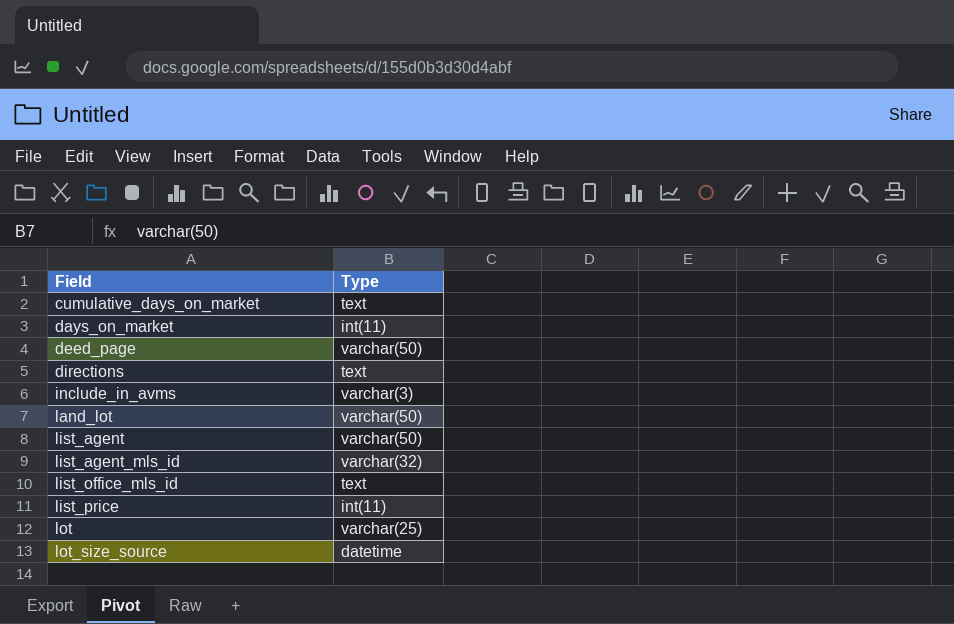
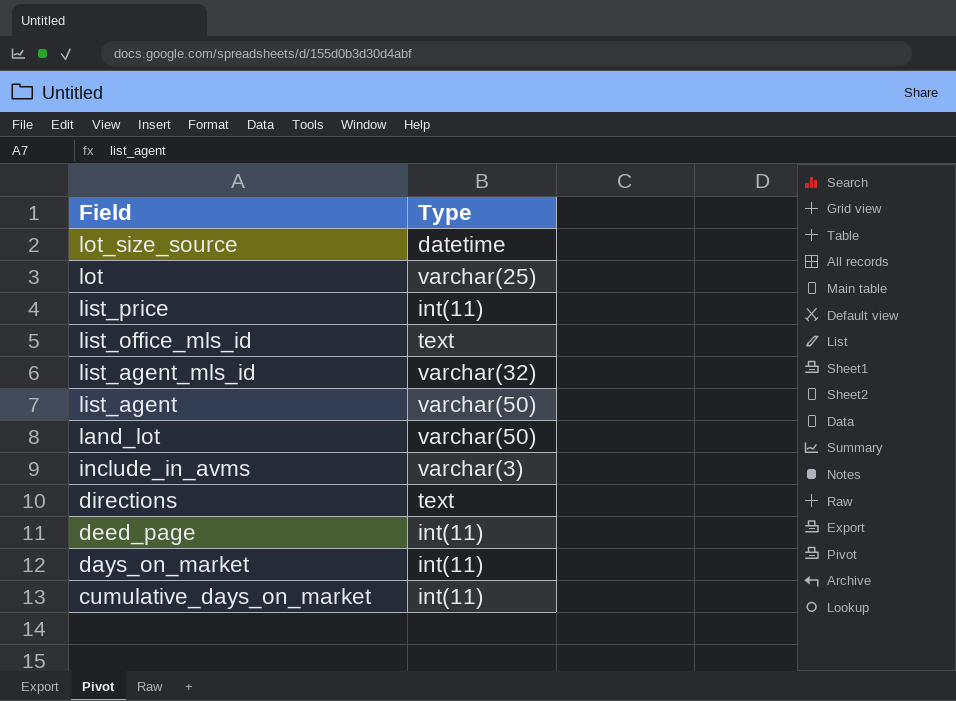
row order: Field ascending -> Field descending
deed_page | Type: varchar(50) -> int(11)
cumulative_days_on_market | Type: text -> int(11)

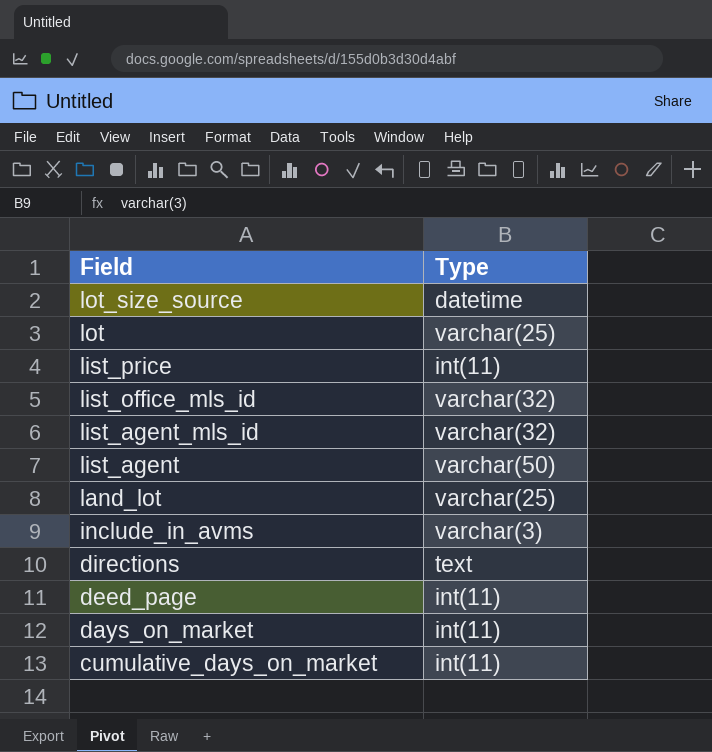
list_office_mls_id | Type: text -> varchar(32)
land_lot | Type: varchar(50) -> varchar(25)

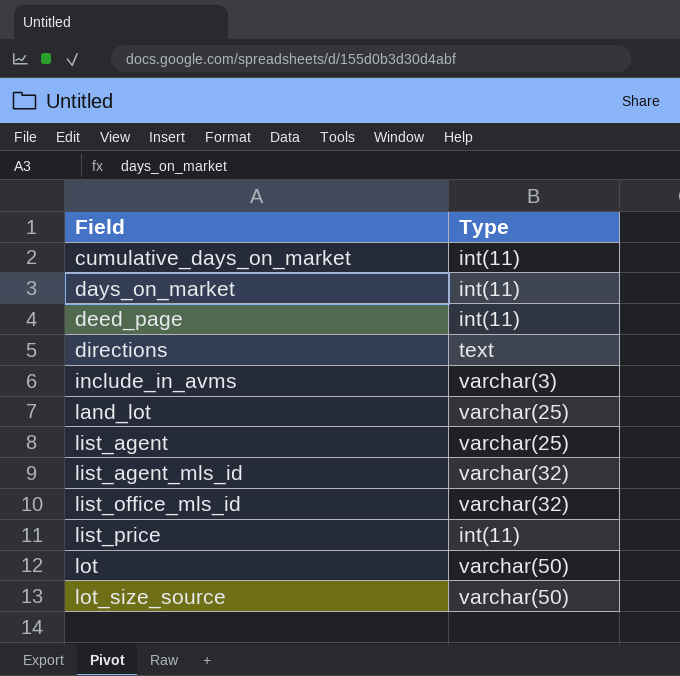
row order: Field descending -> Field ascending
list_agent | Type: varchar(50) -> varchar(25)
lot | Type: varchar(25) -> varchar(50)
lot_size_source | Type: datetime -> varchar(50)

